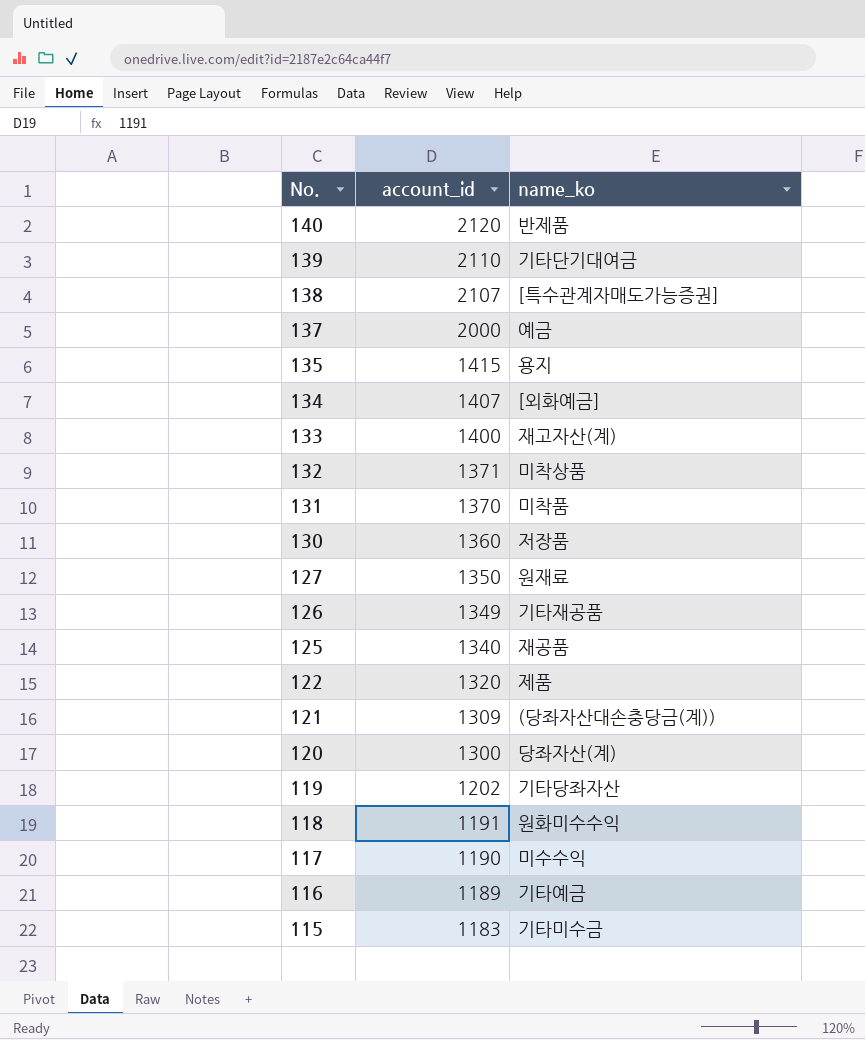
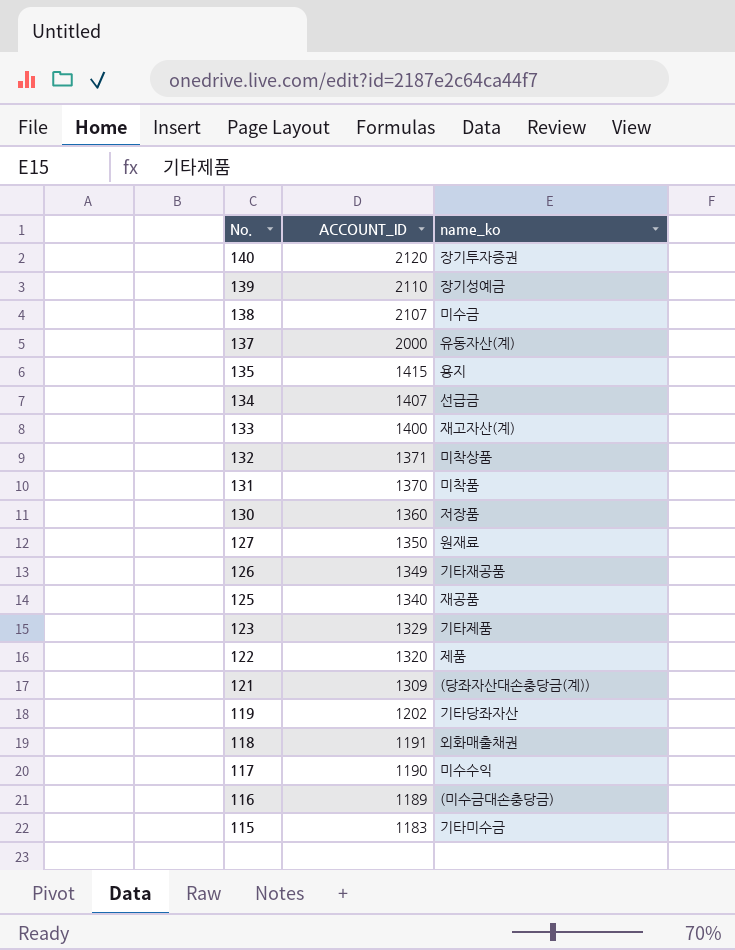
column name: account_id -> ACCOUNT_ID
row 120: 1300 | 당좌자산(계) -> none
140 | name_ko: 반제품 -> 장기투자증권
139 | name_ko: 기타단기대여금 -> 장기성예금
138 | name_ko: [특수관계자매도가능증권] -> 미수금
137 | name_ko: 예금 -> 유동자산(계)
134 | name_ko: [외화예금] -> 선급금
row 123: none -> 1329 | 기타제품
118 | name_ko: 원화미수수익 -> 외화매출채권
116 | name_ko: 기타예금 -> (미수금대손충당금)

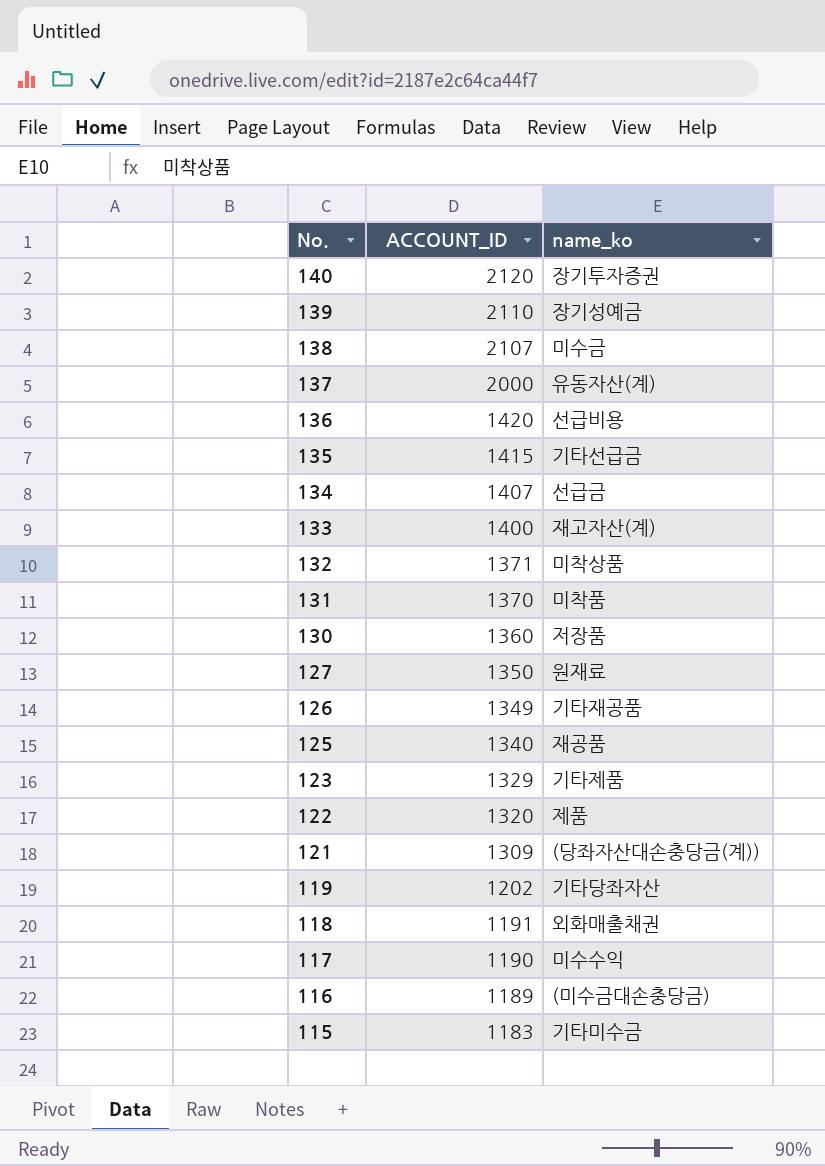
row 136: none -> 1420 | 선급비용
135 | name_ko: 용지 -> 기타선급금

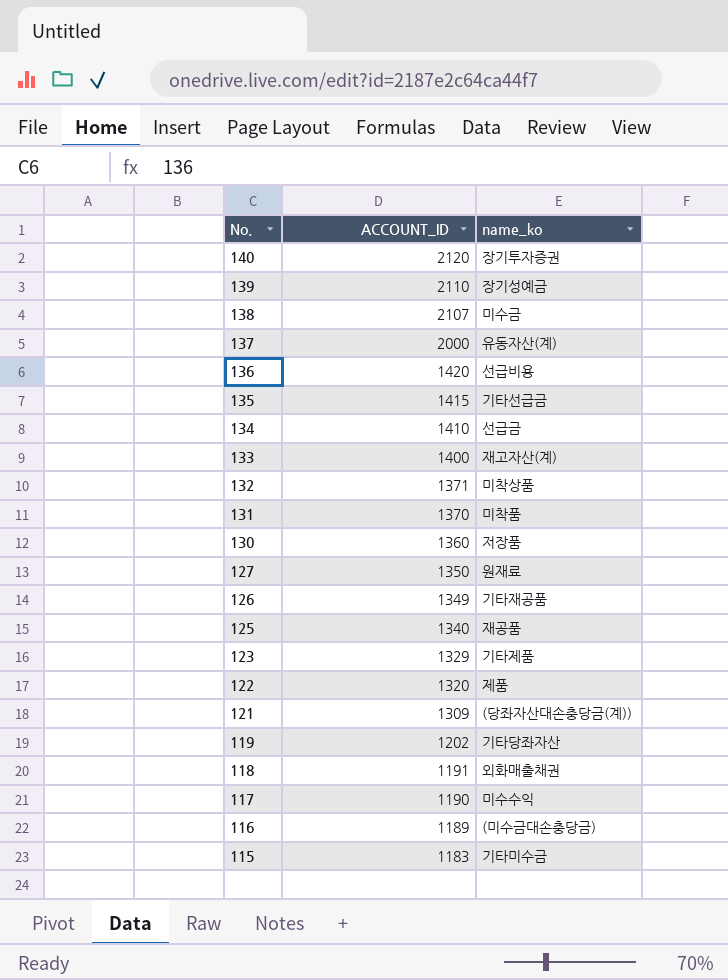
134 | ACCOUNT_ID: 1407 -> 1410

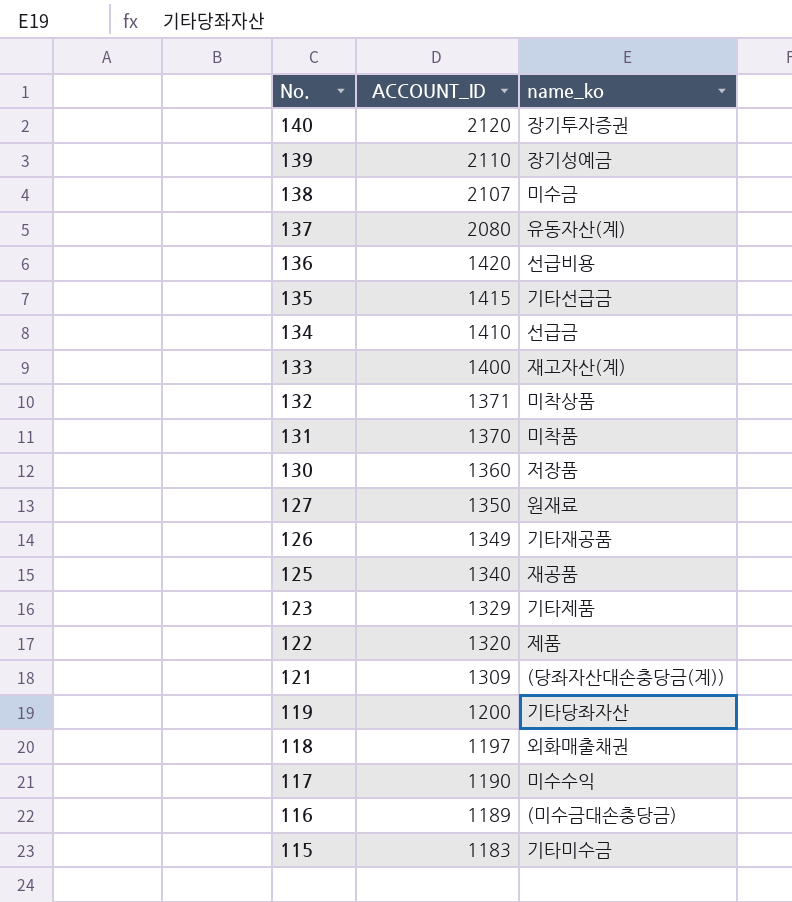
137 | ACCOUNT_ID: 2000 -> 2080
119 | ACCOUNT_ID: 1202 -> 1200
118 | ACCOUNT_ID: 1191 -> 1197

